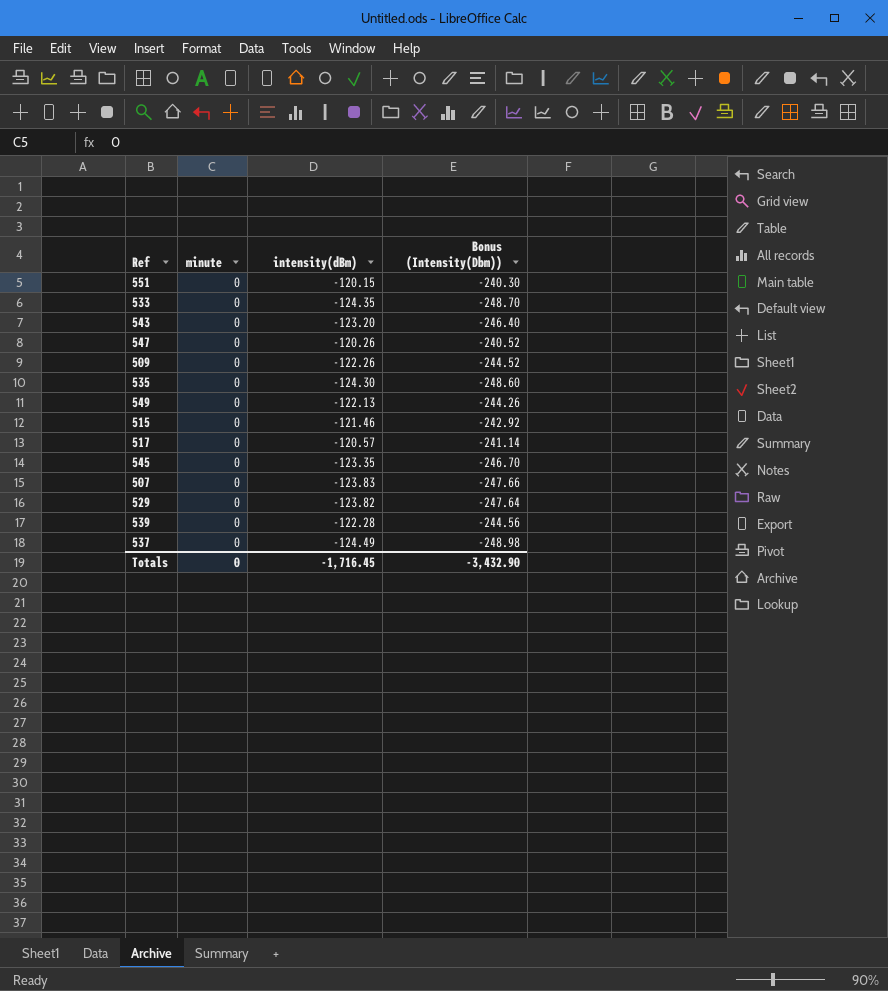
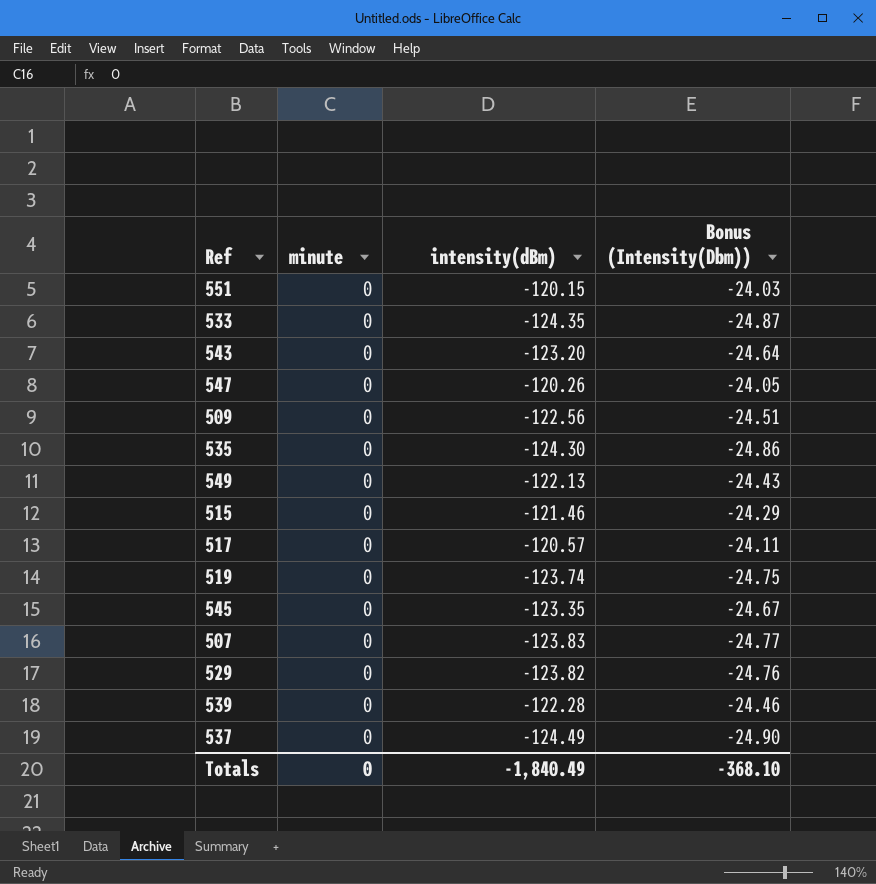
column Bonus (Intensity(Dbm)) | formula: [intensity(dBm)] * 2 -> [intensity(dBm)] * 0.2
509 | intensity(dBm): -122.26 -> -122.56
row 519: none -> 0 | -123.74 | -24.75
Totals | intensity(dBm): -1,716.45 -> -1,840.49
Totals | Bonus (Intensity(Dbm)): -3,432.90 -> -368.10

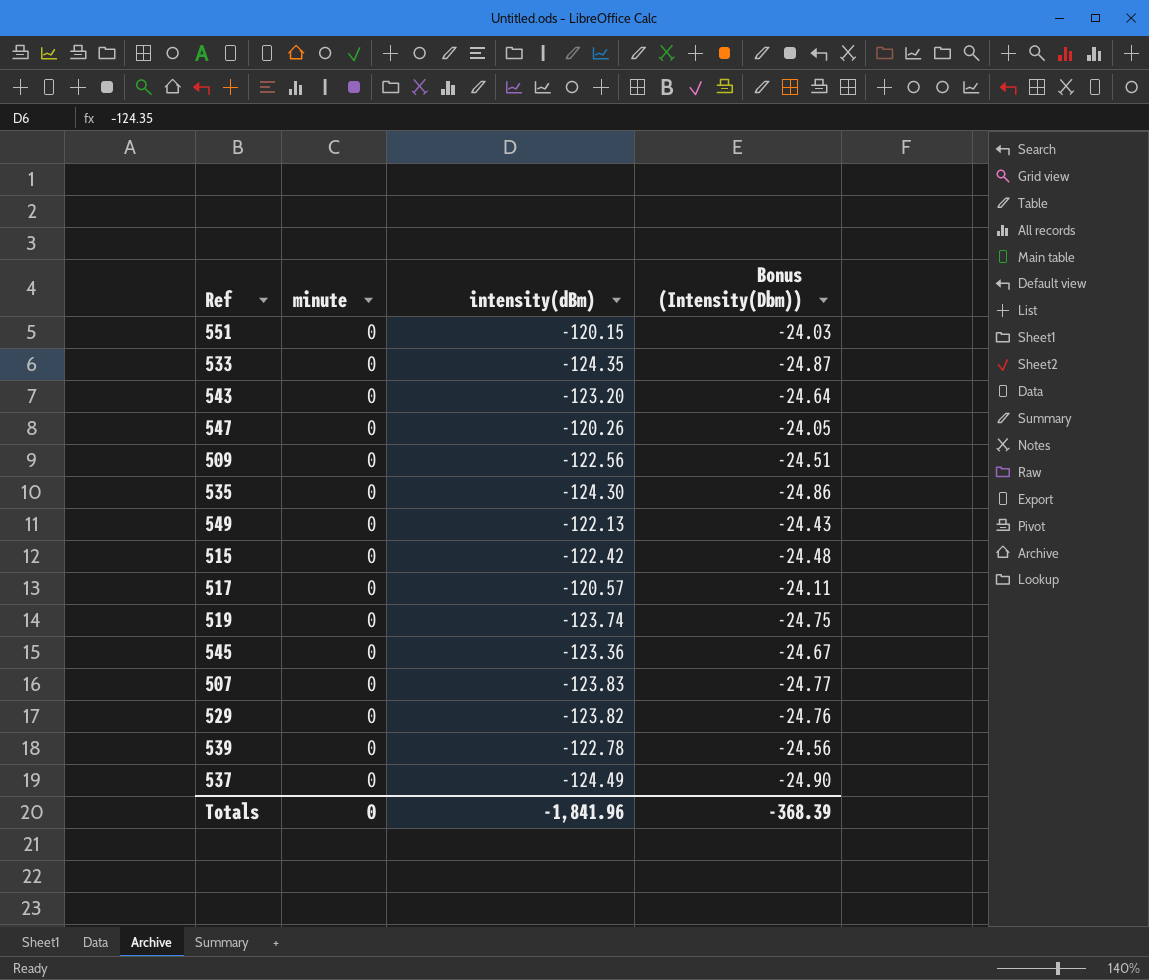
515 | intensity(dBm): -121.46 -> -122.42
515 | Bonus (Intensity(Dbm)): -24.29 -> -24.48
545 | intensity(dBm): -123.35 -> -123.36
539 | intensity(dBm): -122.28 -> -122.78
539 | Bonus (Intensity(Dbm)): -24.46 -> -24.56
Totals | intensity(dBm): -1,840.49 -> -1,841.96
Totals | Bonus (Intensity(Dbm)): -368.10 -> -368.39

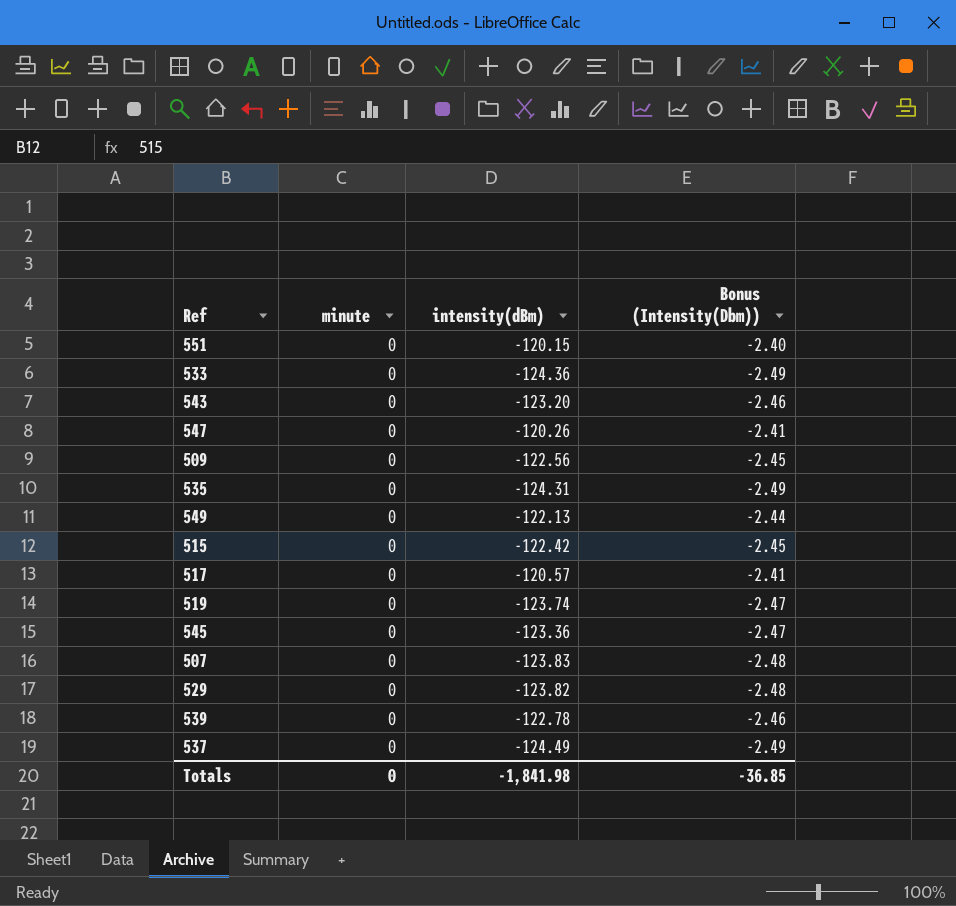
column Bonus (Intensity(Dbm)) | formula: [intensity(dBm)] * 0.2 -> [intensity(dBm)] * 0.02
533 | intensity(dBm): -124.35 -> -124.36
535 | intensity(dBm): -124.30 -> -124.31
Totals | intensity(dBm): -1,841.96 -> -1,841.98
Totals | Bonus (Intensity(Dbm)): -368.39 -> -36.85

